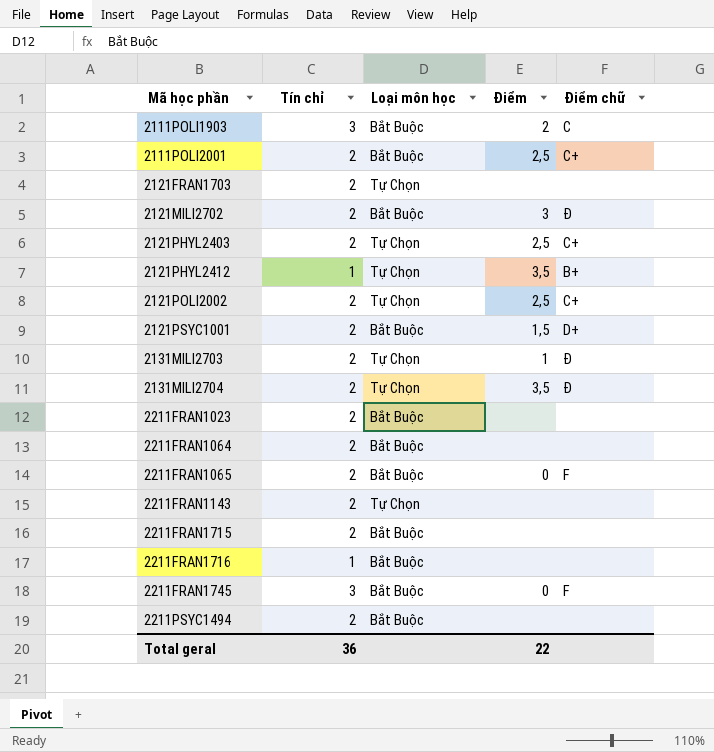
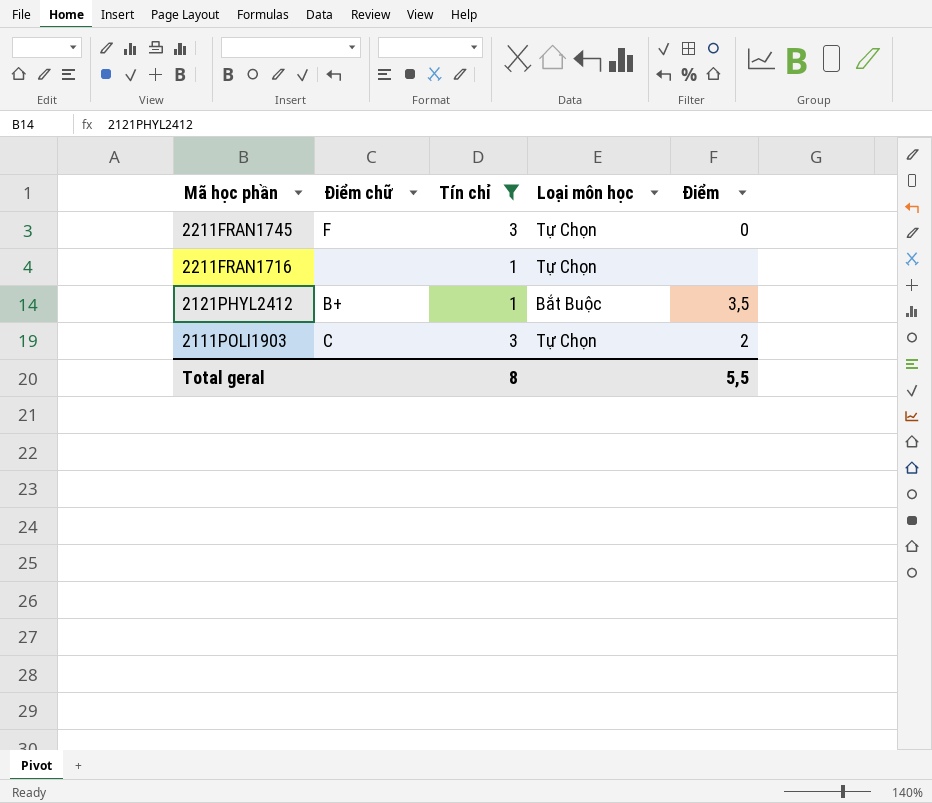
filter: none -> Tín chỉ != 2
row order: Mã học phần ascending -> Mã học phần descending
column Điểm chữ | position: 5 -> 2
2211FRAN1745 | Loại môn học: Bắt Buộc -> Tự Chọn
2211FRAN1716 | Loại môn học: Bắt Buộc -> Tự Chọn
2121PHYL2412 | Loại môn học: Tự Chọn -> Bắt Buộc
2111POLI1903 | Loại môn học: Bắt Buộc -> Tự Chọn
Total geral | Tín chỉ: 36 -> 8
Total geral | Điểm: 22 -> 5,5

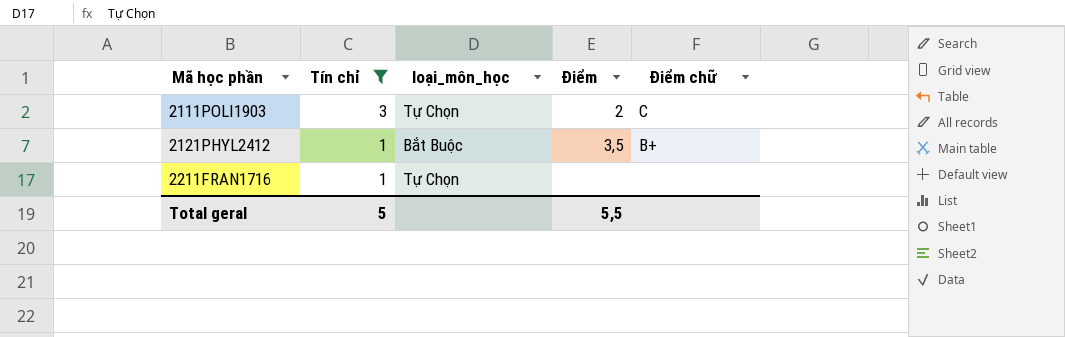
row order: Mã học phần descending -> Mã học phần ascending
column name: Loại môn học -> loại_môn_học
column Điểm chữ | position: 2 -> 5
row 2211FRAN1745: F | 3 | Tự Chọn | 0 -> none
Total geral | Tín chỉ: 8 -> 5

